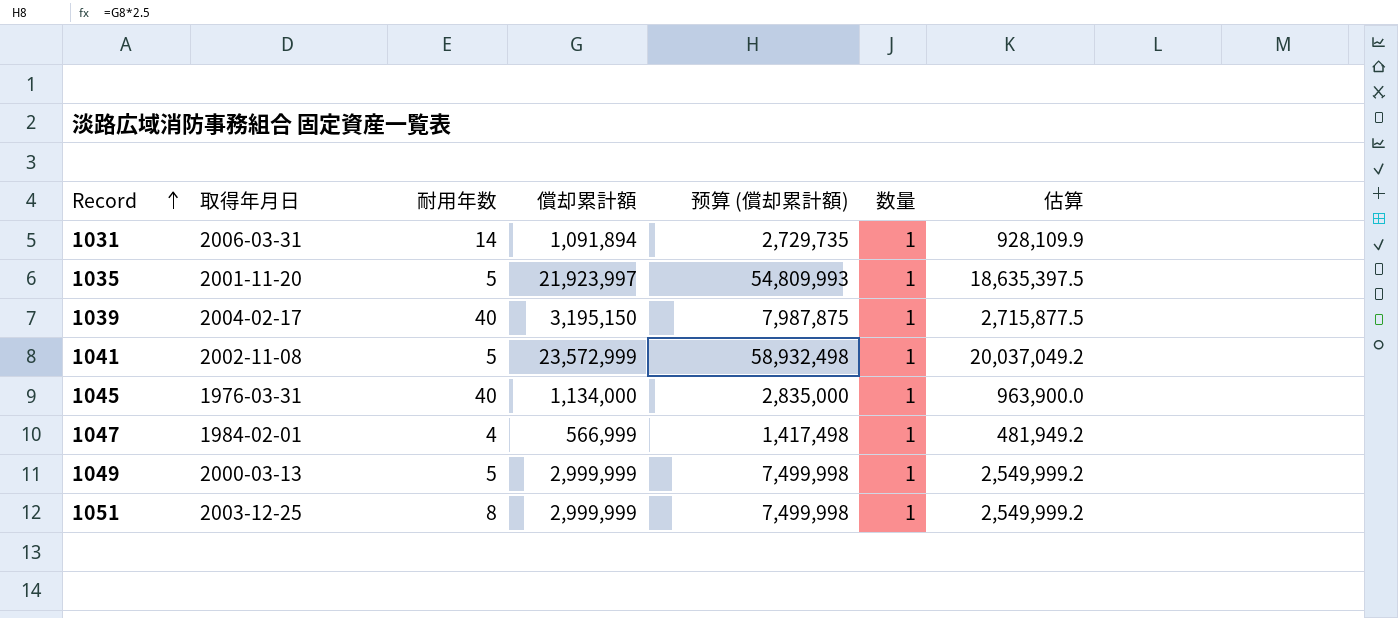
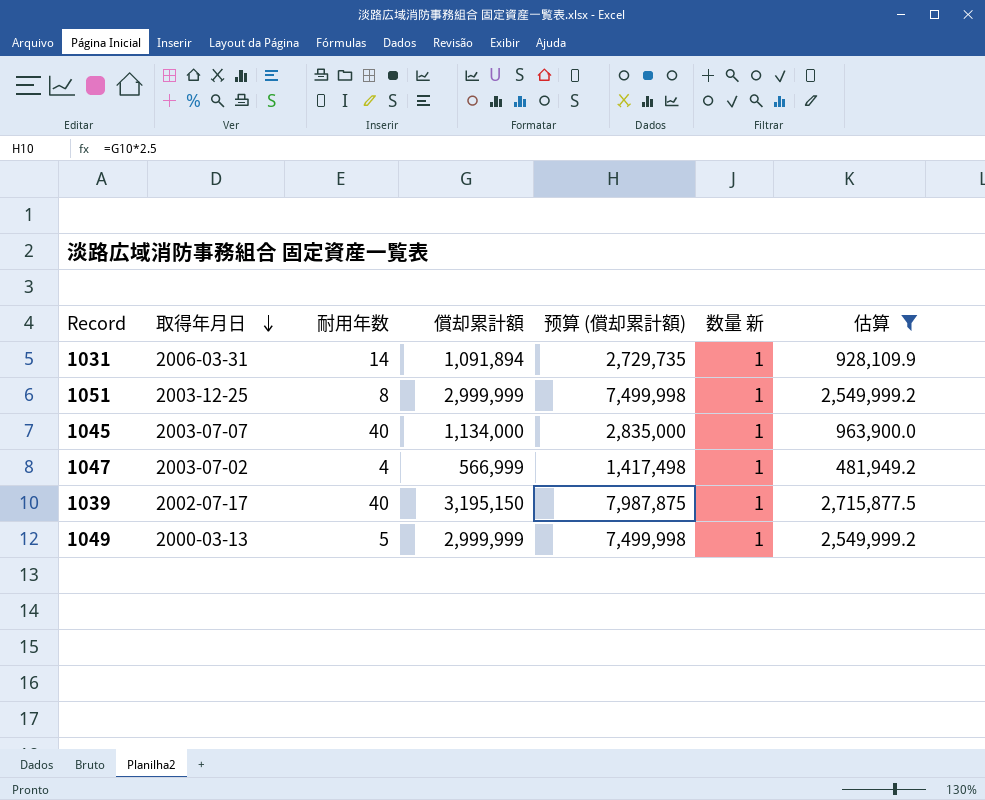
filter: none -> 估算 <= 2,715,877.5
row order: Record ascending -> 取得年月日 descending
column name: 数量 -> 数量 新
1045 | 取得年月日: 1976-03-31 -> 2003-07-07
1047 | 取得年月日: 1984-02-01 -> 2003-07-02
1039 | 取得年月日: 2004-02-17 -> 2002-07-17

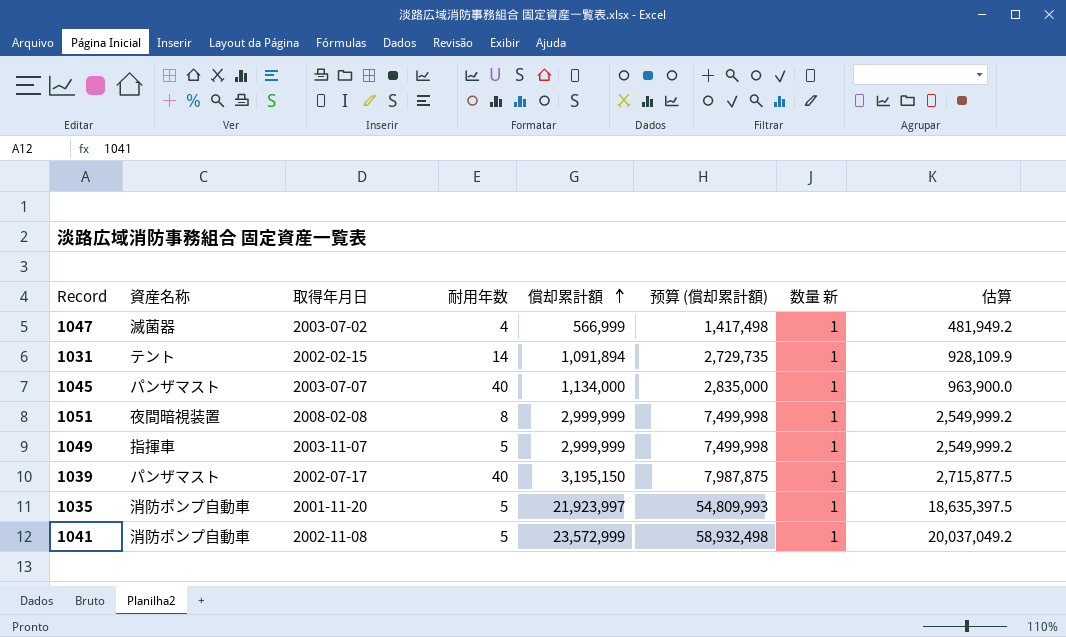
filter: 估算 <= 2,715,877.5 -> none
row order: 取得年月日 descending -> 償却累計額 ascending
column 資産名称 | position: none -> 2
1031 | 取得年月日: 2006-03-31 -> 2002-02-15
1051 | 取得年月日: 2003-12-25 -> 2008-02-08
1049 | 取得年月日: 2000-03-13 -> 2003-11-07

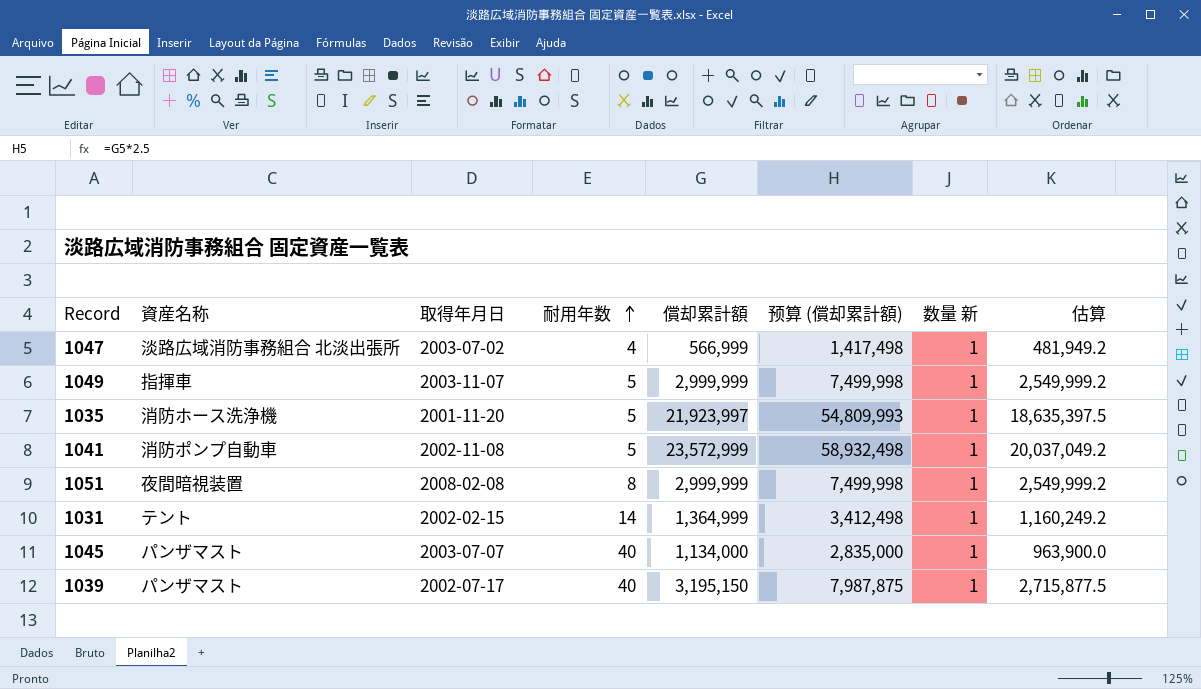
row order: 償却累計額 ascending -> 耐用年数 ascending
1047 | 資産名称: 滅菌器 -> 淡路広域消防事務組合 北淡出張所
1035 | 資産名称: 消防ポンプ自動車 -> 消防ホース洗浄機
1031 | 償却累計額: 1,091,894 -> 1,364,999
1031 | 预算 (償却累計額): 2,729,735 -> 3,412,498
1031 | 估算: 928,109.9 -> 1,160,249.2

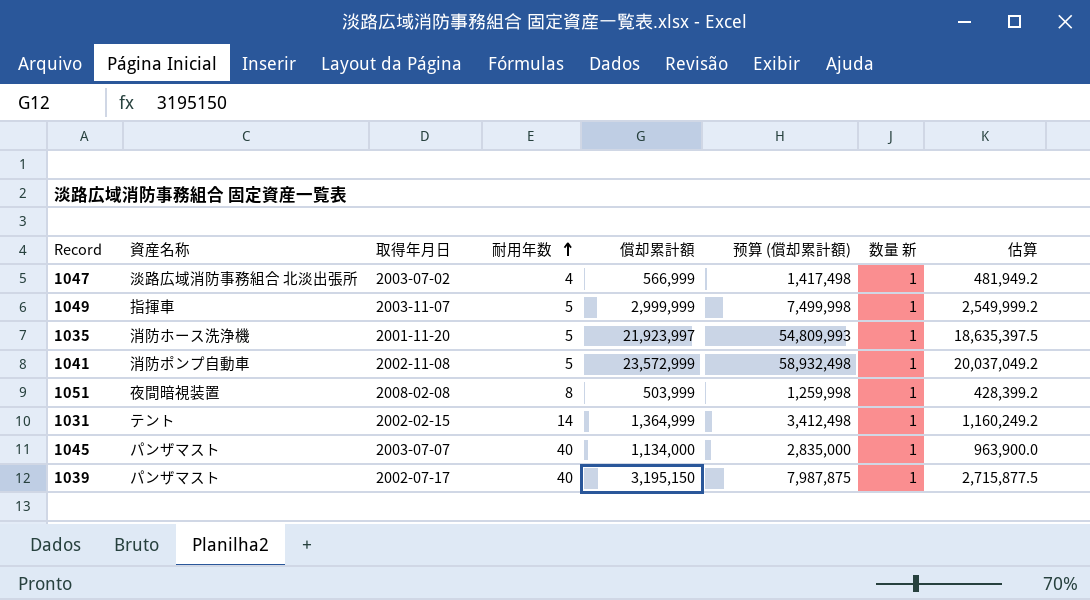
1051 | 償却累計額: 2,999,999 -> 503,999
1051 | 预算 (償却累計額): 7,499,998 -> 1,259,998
1051 | 估算: 2,549,999.2 -> 428,399.2

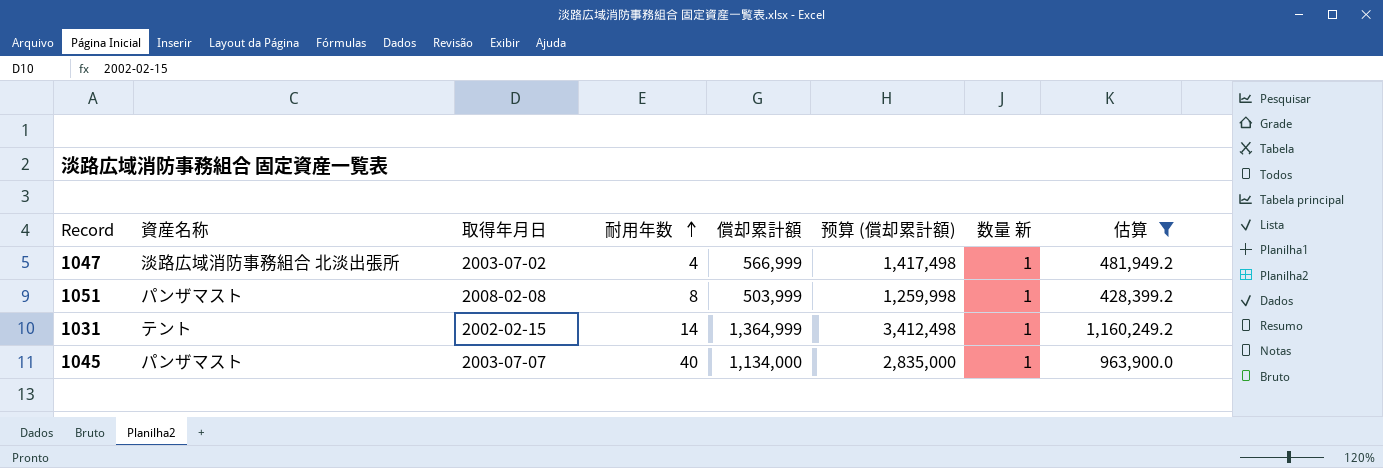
filter: none -> 估算 <= 1,160,249.2
1051 | 資産名称: 夜間暗視装置 -> パンザマスト

